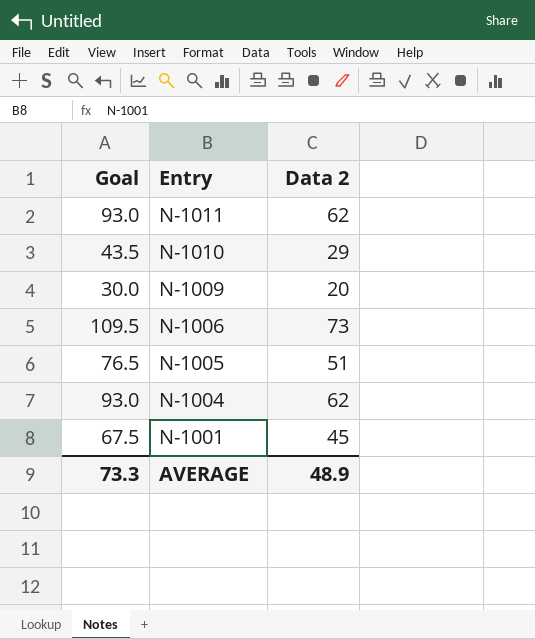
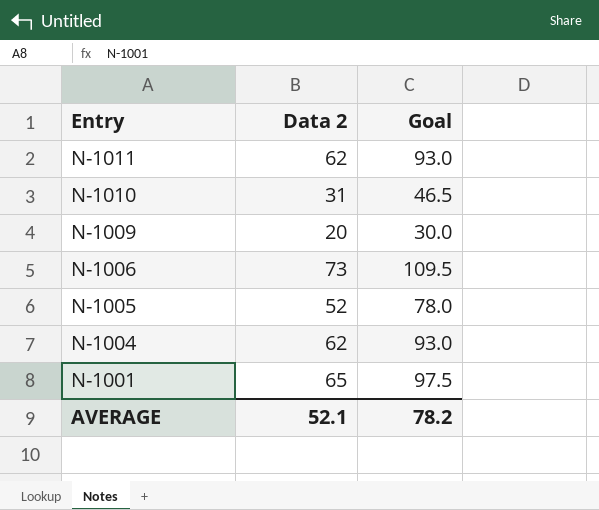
column Goal | position: 1 -> 3
N-1010 | Data 2: 29 -> 31
N-1010 | Goal: 43.5 -> 46.5
N-1005 | Data 2: 51 -> 52
N-1005 | Goal: 76.5 -> 78.0
N-1001 | Data 2: 45 -> 65
N-1001 | Goal: 67.5 -> 97.5
AVERAGE | Data 2: 48.9 -> 52.1
AVERAGE | Goal: 73.3 -> 78.2

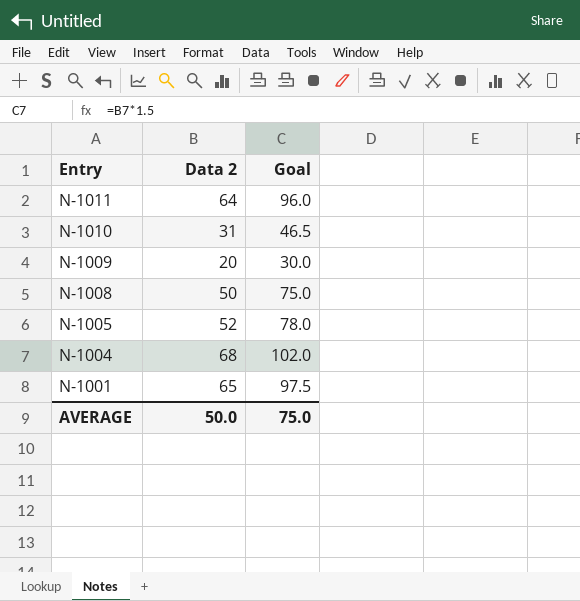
row N-1006: 73 | 109.5 -> none
N-1011 | Data 2: 62 -> 64
N-1011 | Goal: 93.0 -> 96.0
row N-1008: none -> 50 | 75.0
N-1004 | Data 2: 62 -> 68
N-1004 | Goal: 93.0 -> 102.0
AVERAGE | Data 2: 52.1 -> 50.0
AVERAGE | Goal: 78.2 -> 75.0

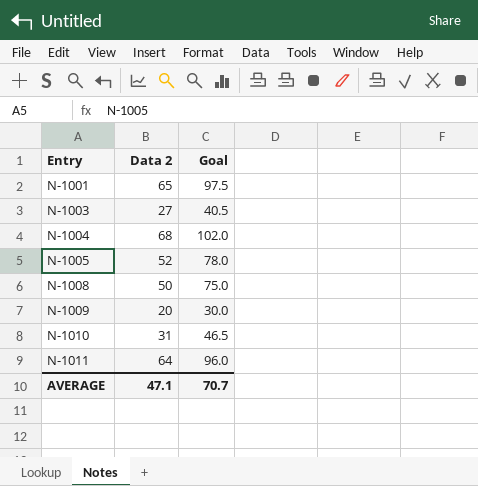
row order: Entry descending -> Entry ascending
row N-1003: none -> 27 | 40.5
AVERAGE | Data 2: 50.0 -> 47.1
AVERAGE | Goal: 75.0 -> 70.7

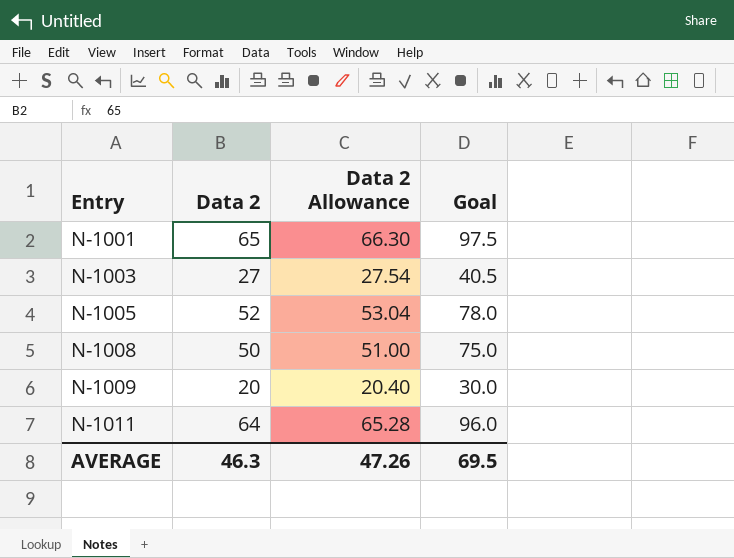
column Data 2 Allowance | formula: none -> [Data 2] * 1.02
row N-1004: 68 | 102.0 -> none
row N-1010: 31 | 46.5 -> none
AVERAGE | Data 2: 47.1 -> 46.3
AVERAGE | Goal: 70.7 -> 69.5

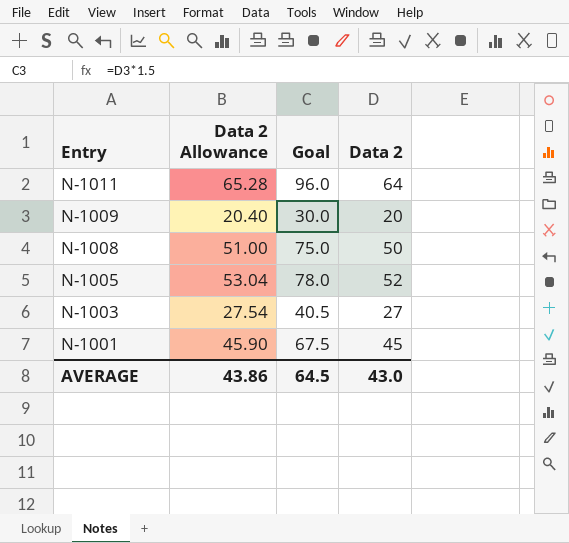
row order: Entry ascending -> Entry descending
column Data 2 | position: 2 -> 4
N-1001 | Data 2 Allowance: 66.30 -> 45.90
N-1001 | Goal: 97.5 -> 67.5
N-1001 | Data 2: 65 -> 45
AVERAGE | Data 2 Allowance: 47.26 -> 43.86
AVERAGE | Goal: 69.5 -> 64.5
AVERAGE | Data 2: 46.3 -> 43.0

